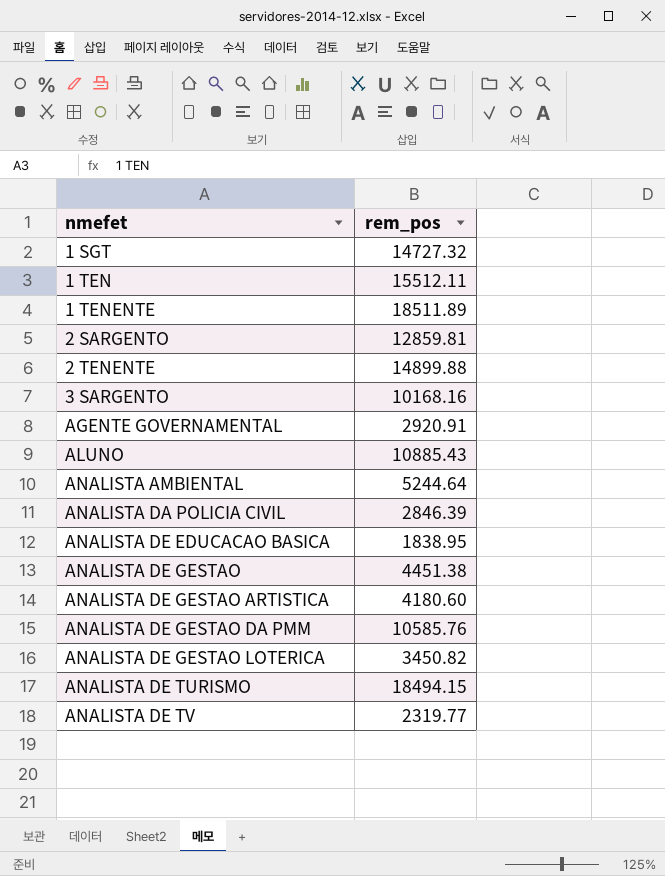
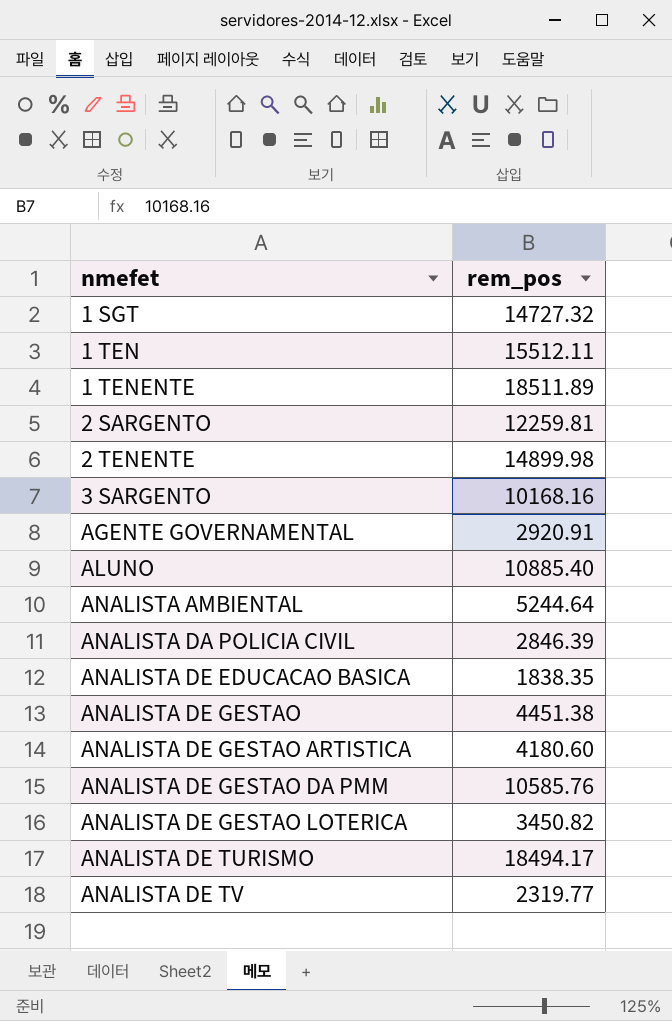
2 SARGENTO | rem_pos: 12859.81 -> 12259.81
2 TENENTE | rem_pos: 14899.88 -> 14899.98
ALUNO | rem_pos: 10885.43 -> 10885.40
ANALISTA DE EDUCACAO BASICA | rem_pos: 1838.95 -> 1838.35
ANALISTA DE TURISMO | rem_pos: 18494.15 -> 18494.17

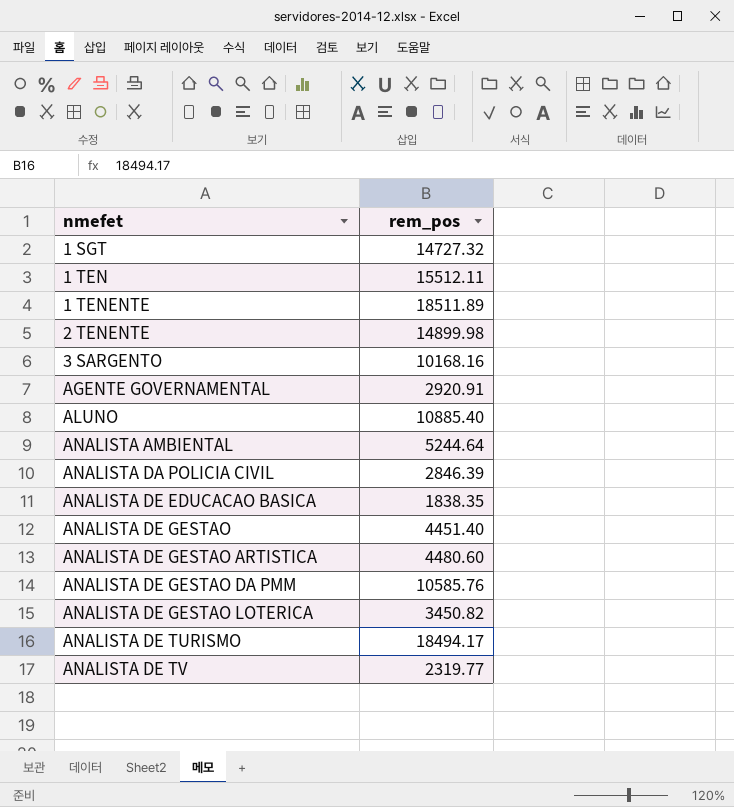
row 2 SARGENTO: 12259.81 -> none
ANALISTA DE GESTAO | rem_pos: 4451.38 -> 4451.40
ANALISTA DE GESTAO ARTISTICA | rem_pos: 4180.60 -> 4480.60

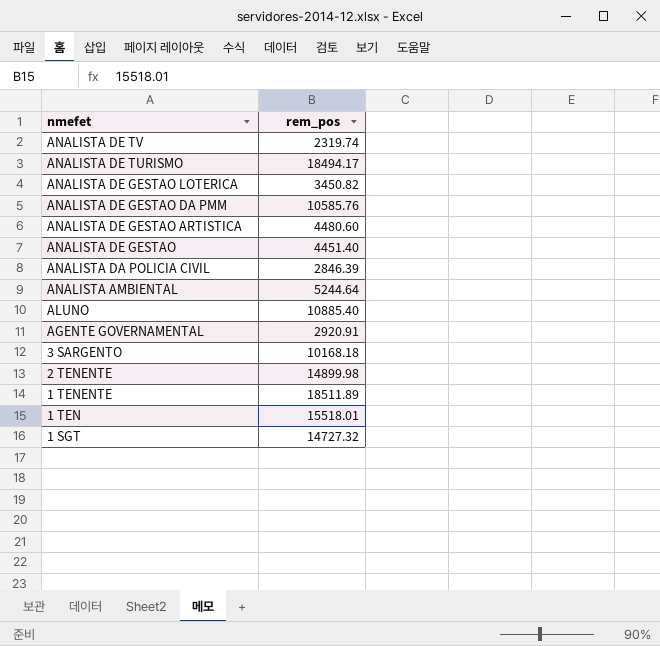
row order: nmefet ascending -> nmefet descending
row ANALISTA DE EDUCACAO BASICA: 1838.35 -> none
ANALISTA DE TV | rem_pos: 2319.77 -> 2319.74
3 SARGENTO | rem_pos: 10168.16 -> 10168.18
1 TEN | rem_pos: 15512.11 -> 15518.01

